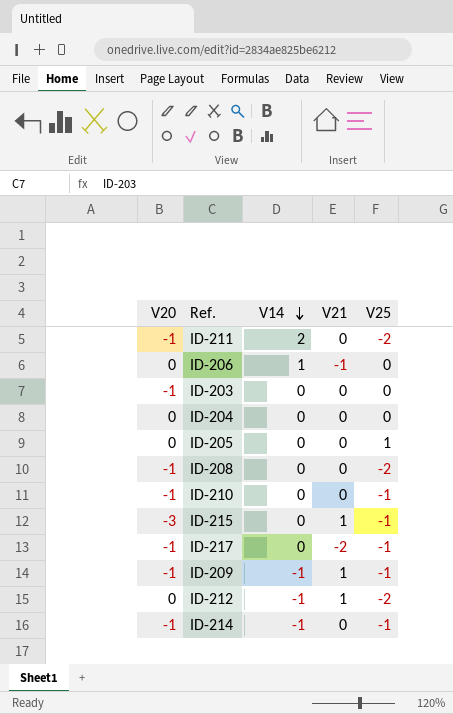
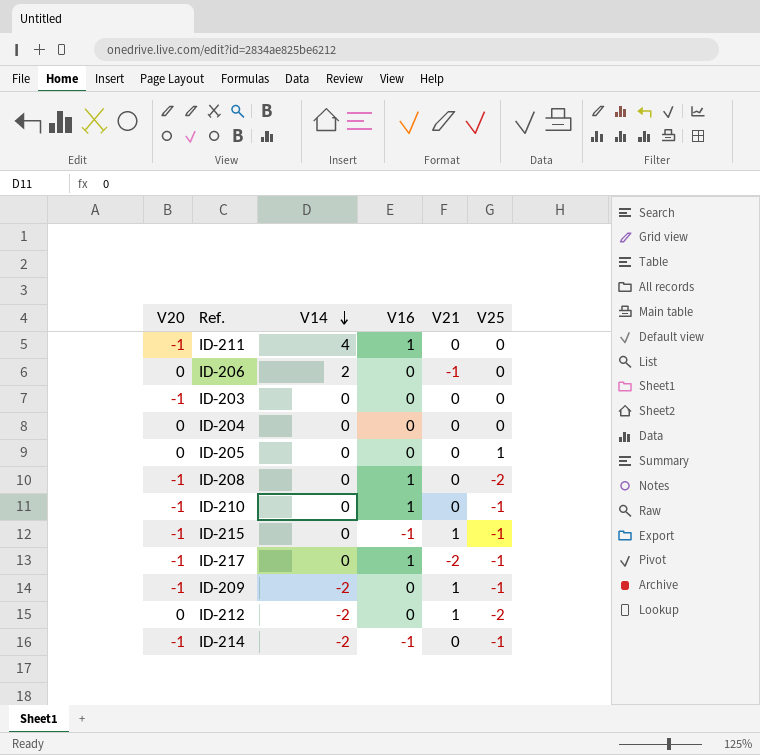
column V16 | position: none -> 4
ID-211 | V14: 2 -> 4
ID-211 | V25: -2 -> 0
ID-206 | V14: 1 -> 2
ID-215 | V20: -3 -> -1
ID-209 | V14: -1 -> -2
ID-212 | V14: -1 -> -2
ID-214 | V14: -1 -> -2

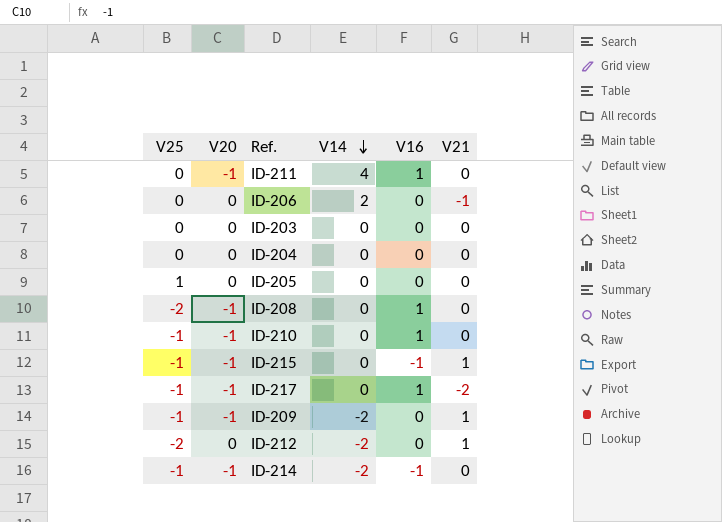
column V25 | position: 6 -> 1
ID-203 | V20: -1 -> 0

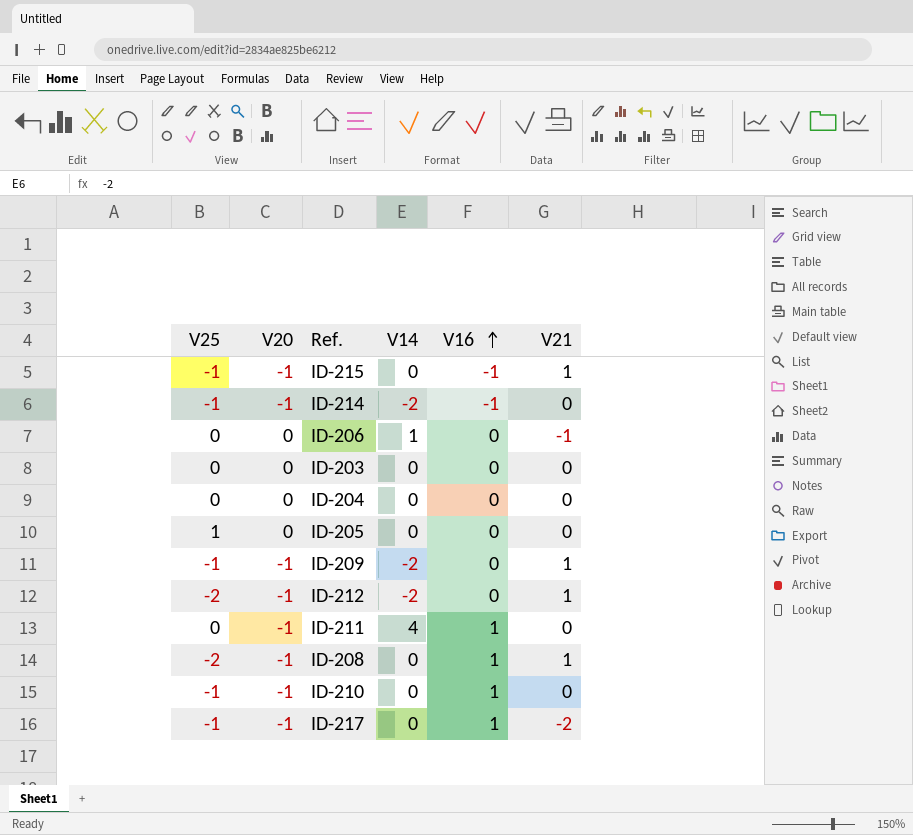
row order: V14 descending -> V16 ascending
ID-206 | V14: 2 -> 1
ID-212 | V20: 0 -> -1
ID-208 | V21: 0 -> 1

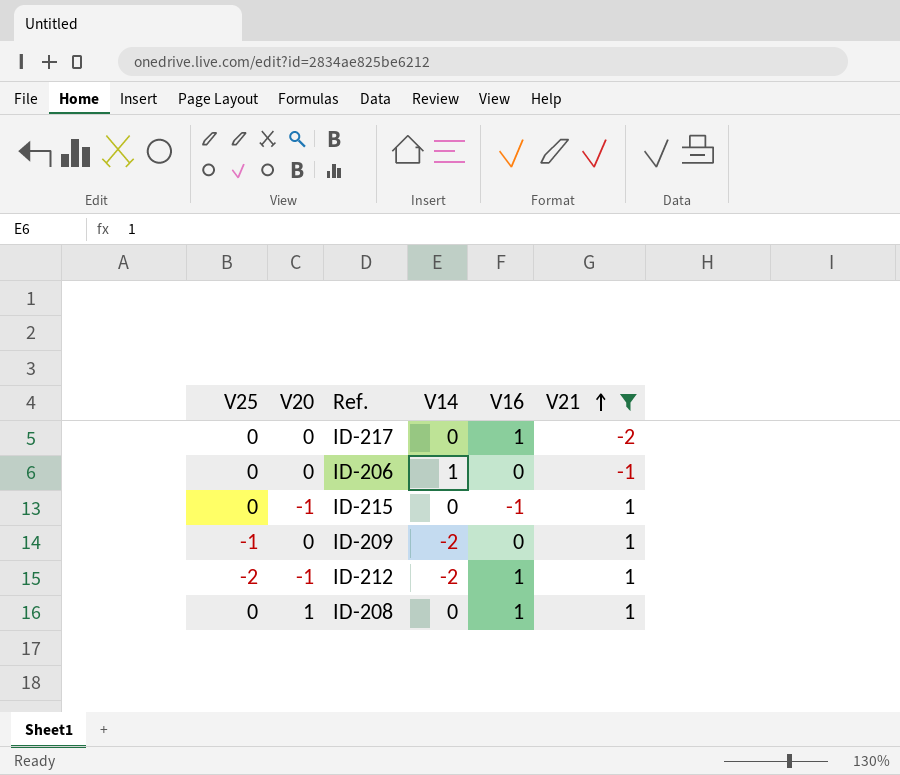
filter: none -> V21 != 0
row order: V16 ascending -> V21 ascending
ID-217 | V25: -1 -> 0
ID-217 | V20: -1 -> 0
ID-215 | V25: -1 -> 0
ID-209 | V20: -1 -> 0
ID-212 | V16: 0 -> 1
ID-208 | V25: -2 -> 0
ID-208 | V20: -1 -> 1

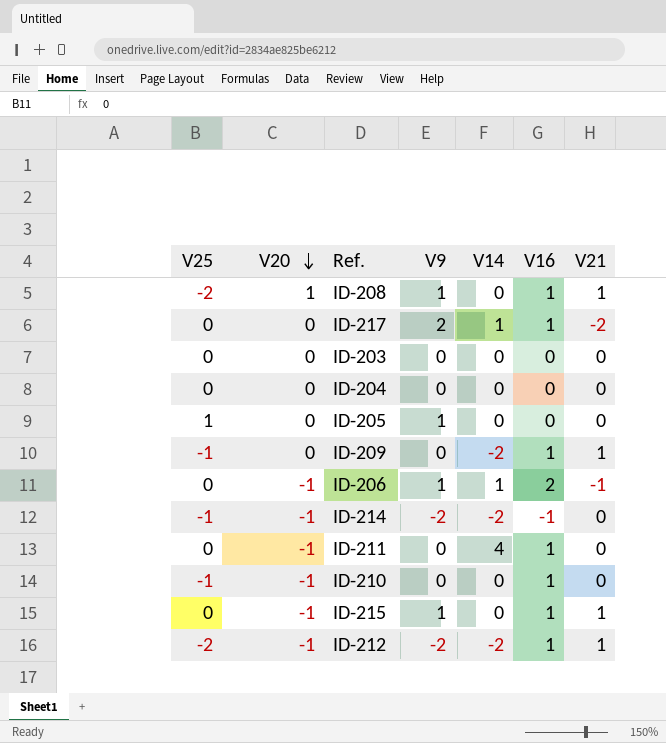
filter: V21 != 0 -> none
row order: V21 ascending -> V20 descending
column V9 | position: none -> 4
ID-208 | V25: 0 -> -2
ID-217 | V14: 0 -> 1
ID-209 | V16: 0 -> 1
ID-206 | V20: 0 -> -1
ID-206 | V16: 0 -> 2
ID-215 | V16: -1 -> 1

